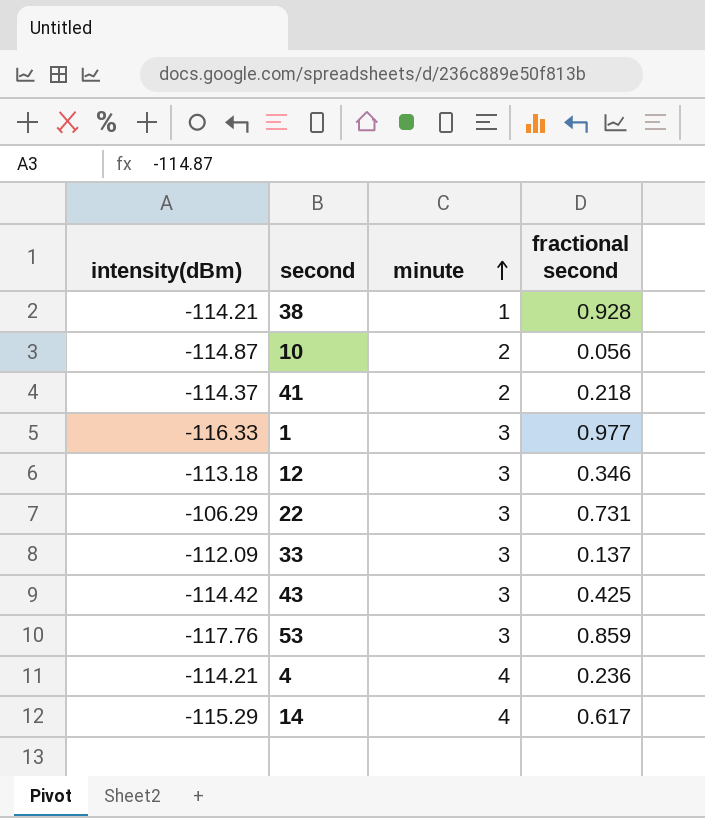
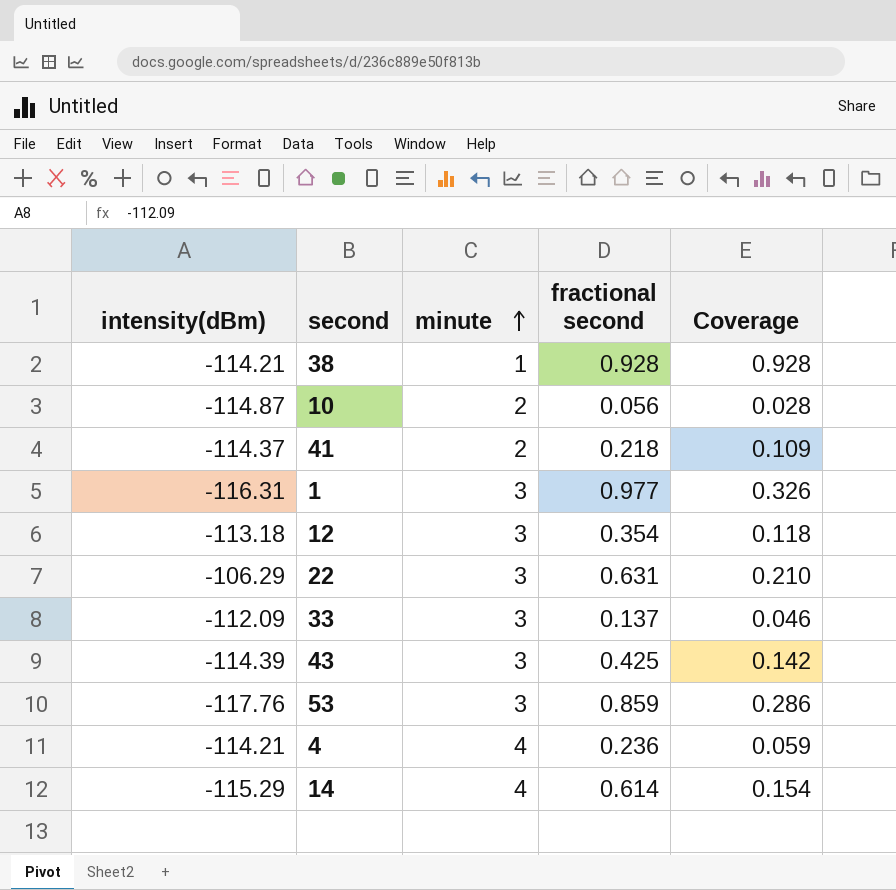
column Coverage | formula: none -> [fractional second] / [minute]
1 | intensity(dBm): -116.33 -> -116.31
12 | fractional second: 0.346 -> 0.354
22 | fractional second: 0.731 -> 0.631
43 | intensity(dBm): -114.42 -> -114.39
14 | fractional second: 0.617 -> 0.614

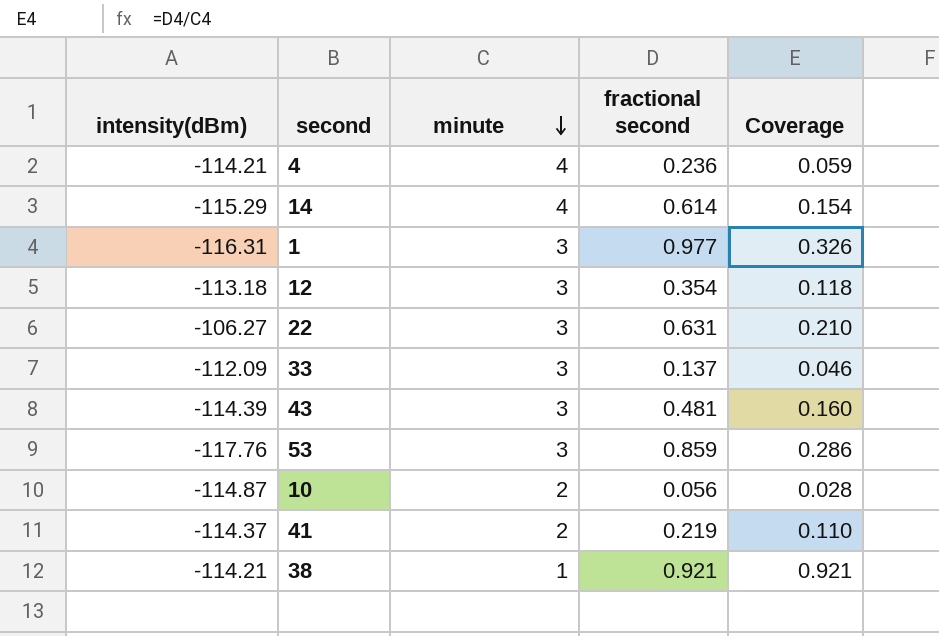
row order: minute ascending -> minute descending
22 | intensity(dBm): -106.29 -> -106.27
43 | fractional second: 0.425 -> 0.481
43 | Coverage: 0.142 -> 0.160
41 | fractional second: 0.218 -> 0.219
41 | Coverage: 0.109 -> 0.110
38 | fractional second: 0.928 -> 0.921
38 | Coverage: 0.928 -> 0.921

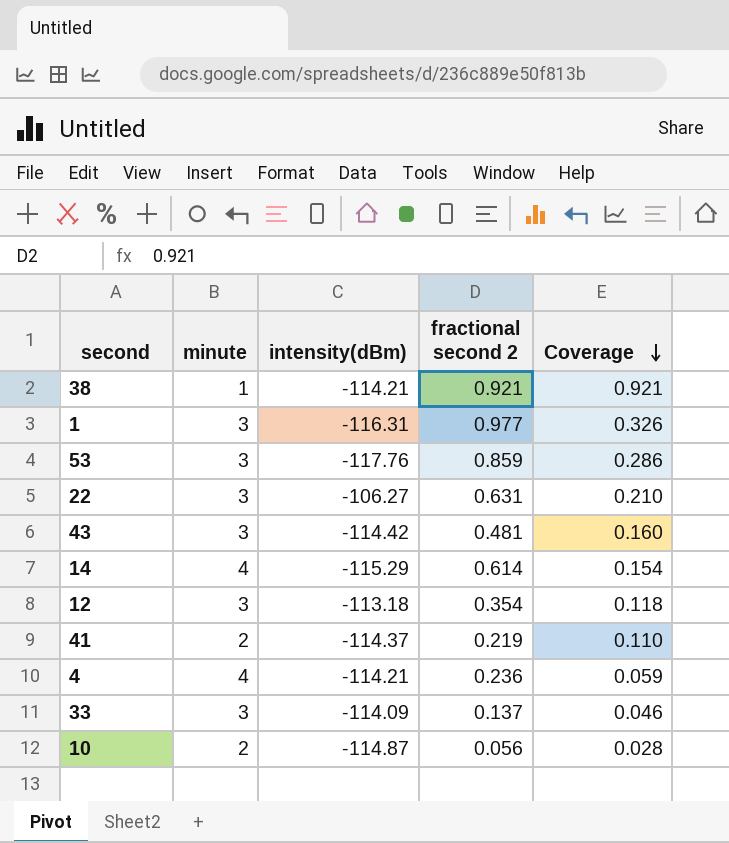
row order: minute descending -> Coverage descending
column intensity(dBm) | position: 1 -> 3
column name: fractional second -> fractional second 2
43 | intensity(dBm): -114.39 -> -114.42
33 | intensity(dBm): -112.09 -> -114.09

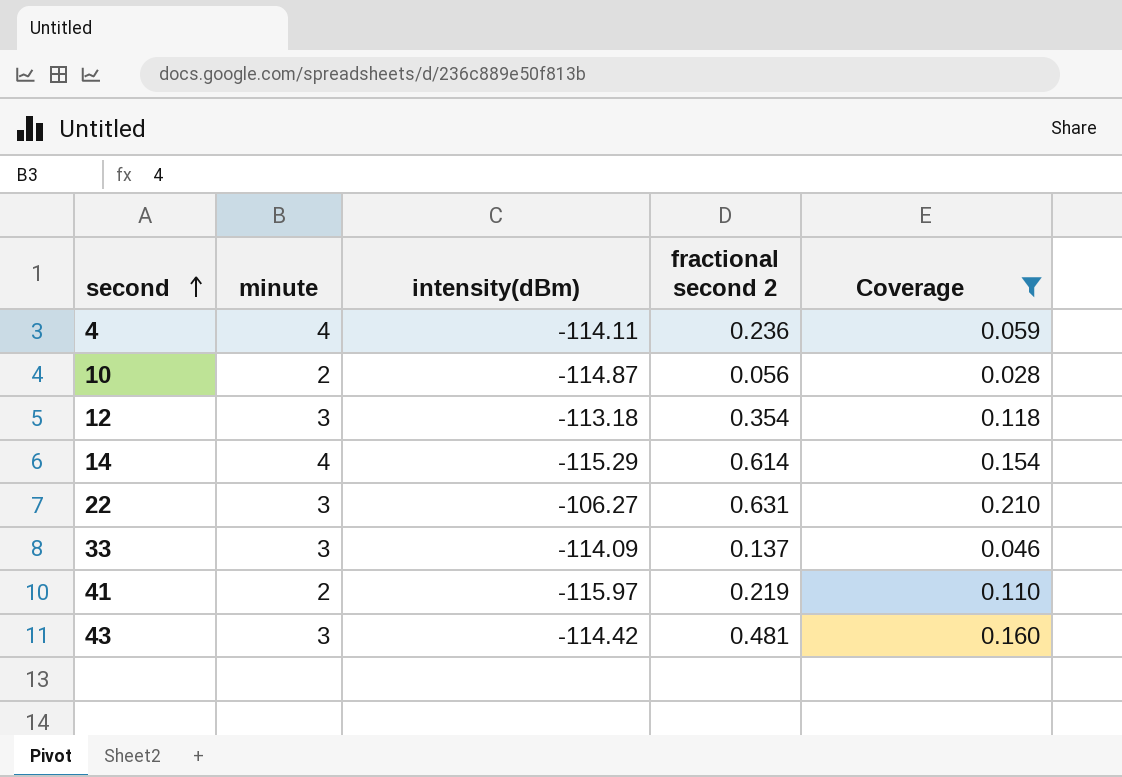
filter: none -> Coverage <= 0.210
row order: Coverage descending -> second ascending
4 | intensity(dBm): -114.21 -> -114.11
41 | intensity(dBm): -114.37 -> -115.97

